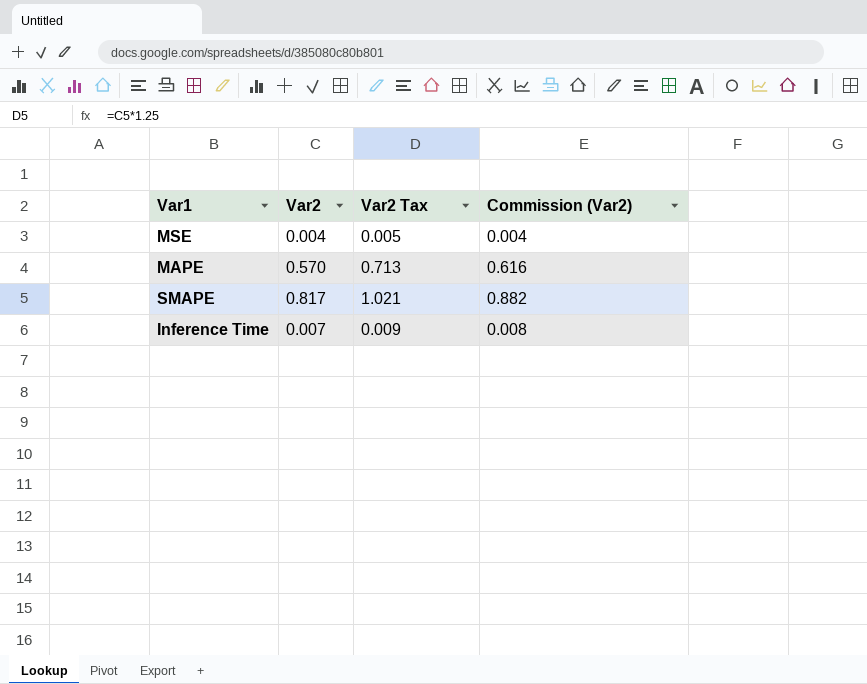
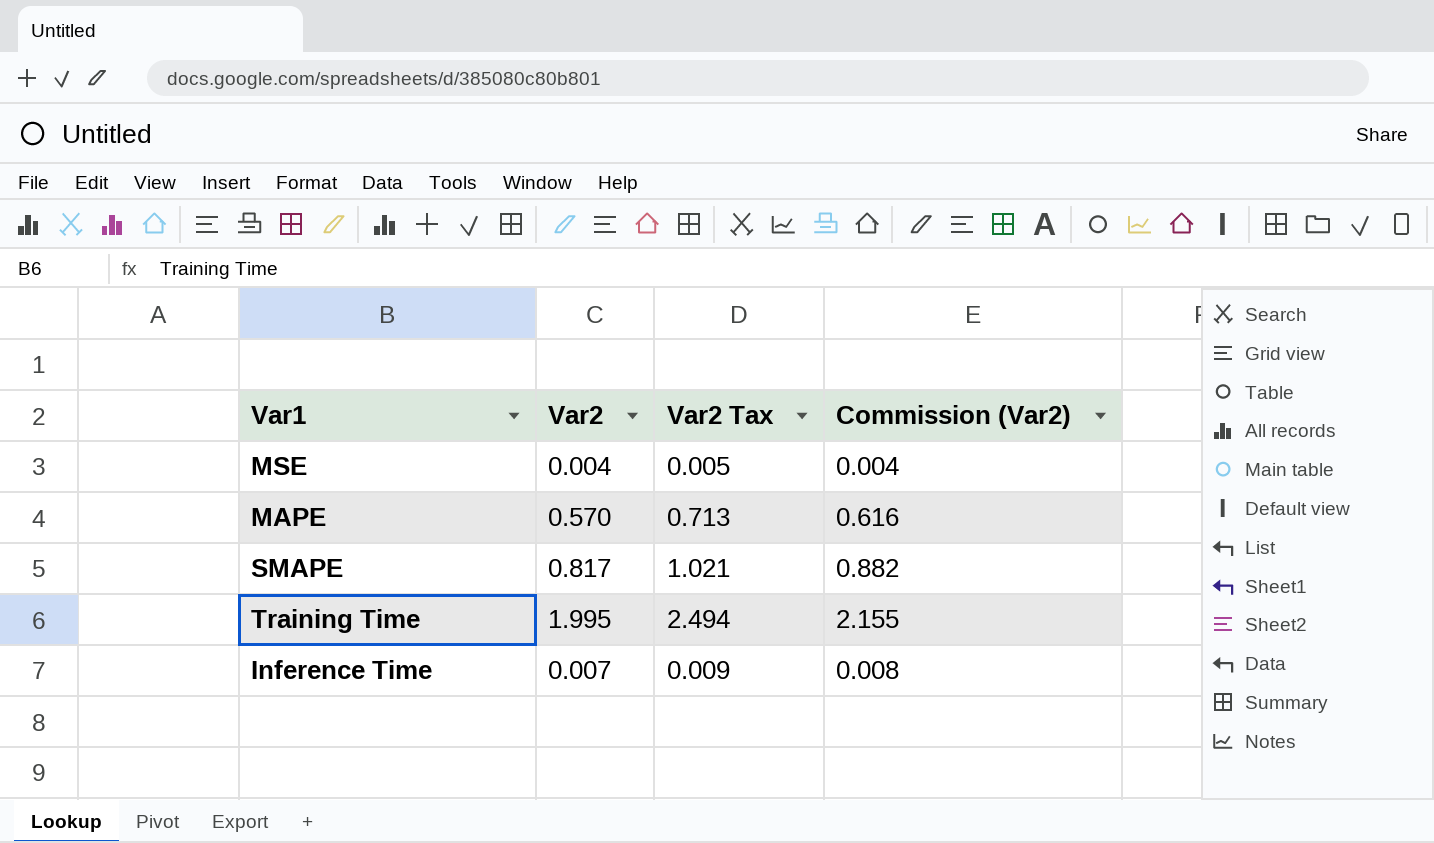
row Training Time: none -> 1.995 | 2.494 | 2.155

